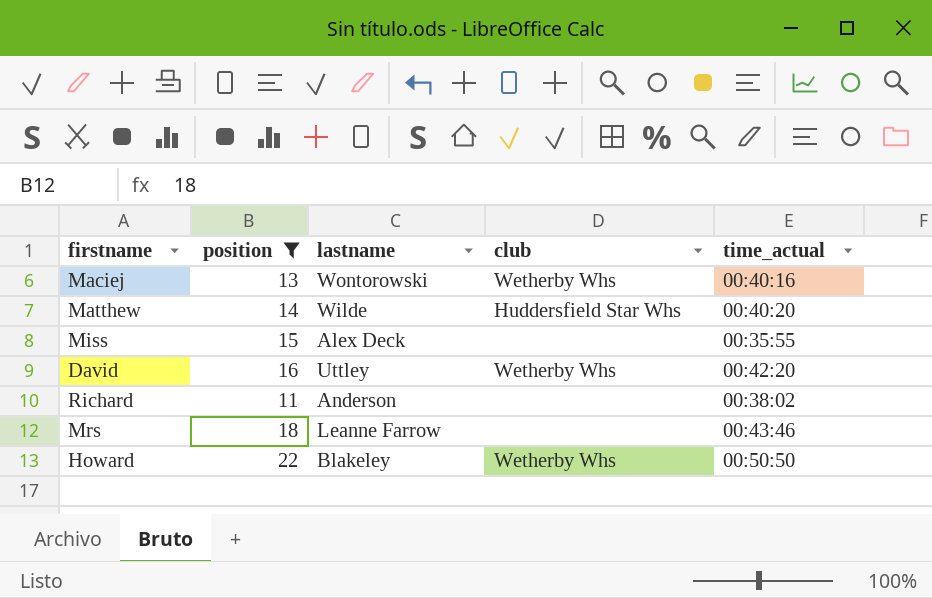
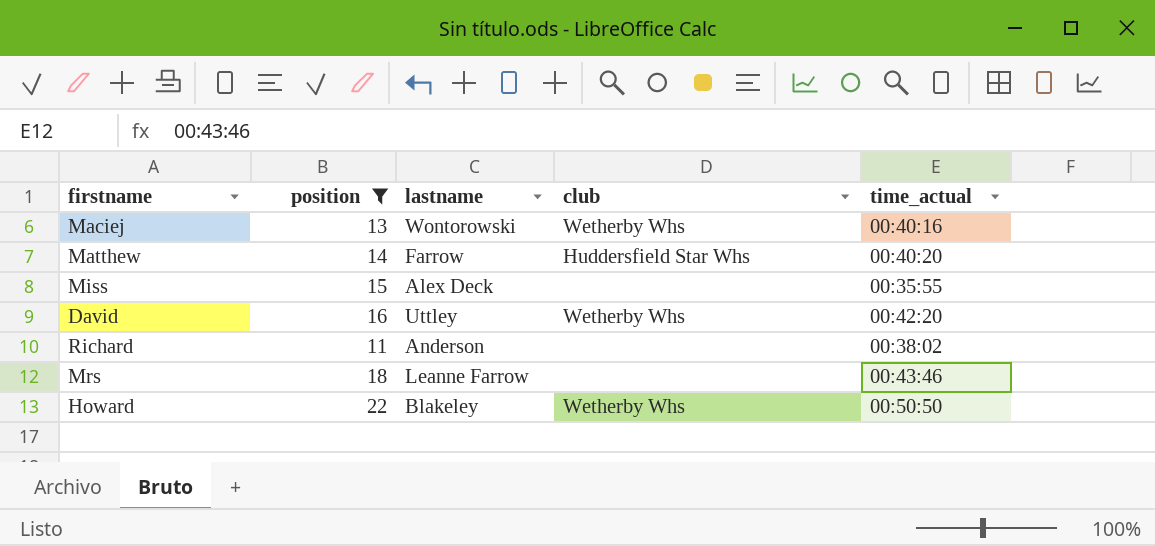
Matthew | lastname: Wilde -> Farrow

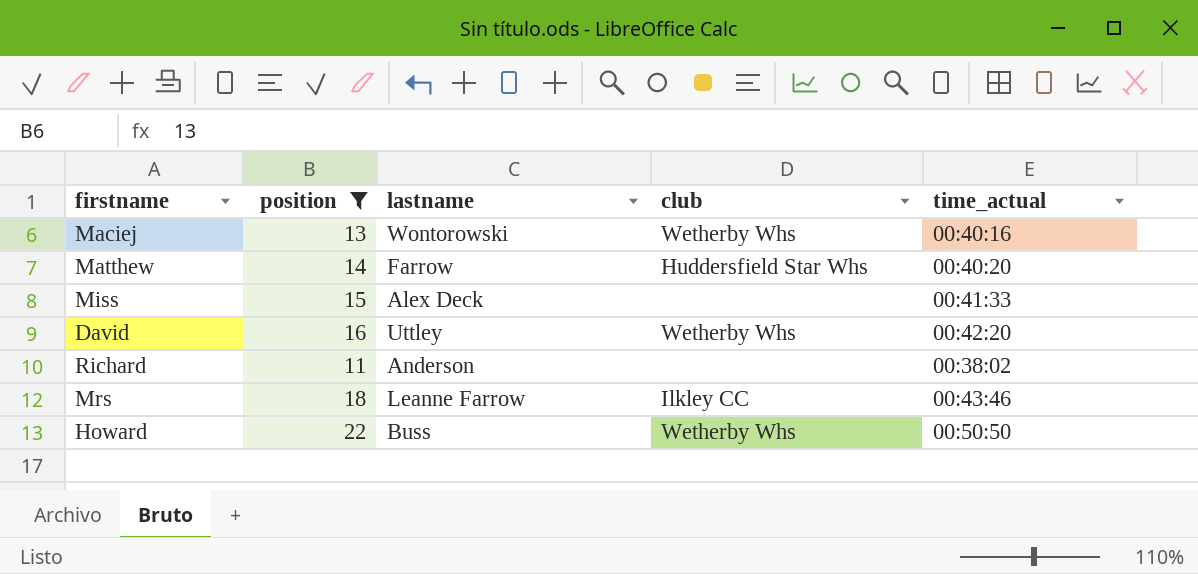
Miss | time_actual: 00:35:55 -> 00:41:33
Mrs | club: none -> Ilkley CC
Howard | lastname: Blakeley -> Buss

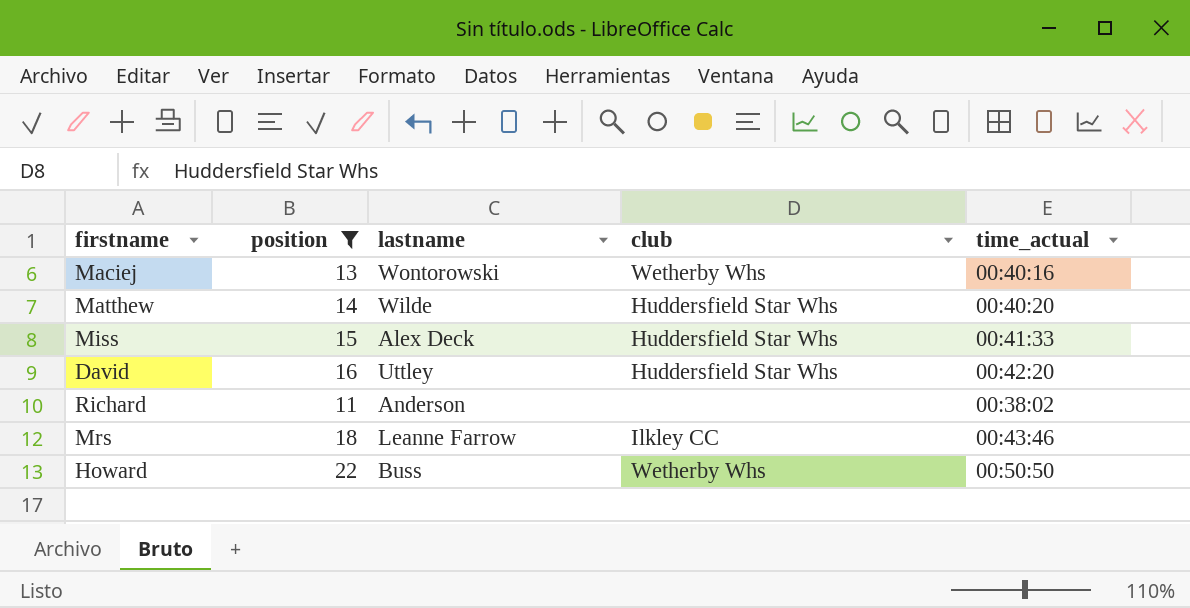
Matthew | lastname: Farrow -> Wilde
Miss | club: none -> Huddersfield Star Whs
David | club: Wetherby Whs -> Huddersfield Star Whs

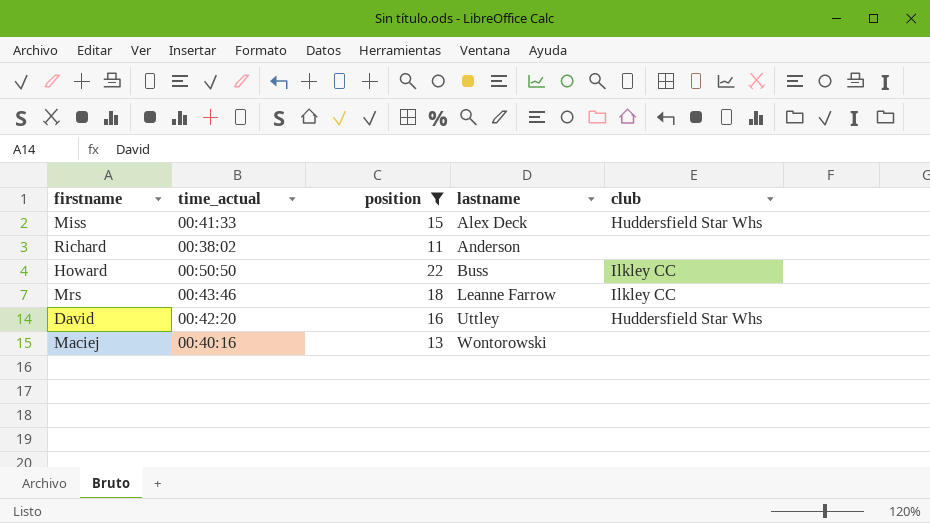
row order: none -> lastname ascending
column time_actual | position: 5 -> 2
row Matthew: 14 | Wilde | Huddersfield Star Whs | 00:40:20 -> none
Howard | club: Wetherby Whs -> Ilkley CC
Maciej | club: Wetherby Whs -> none

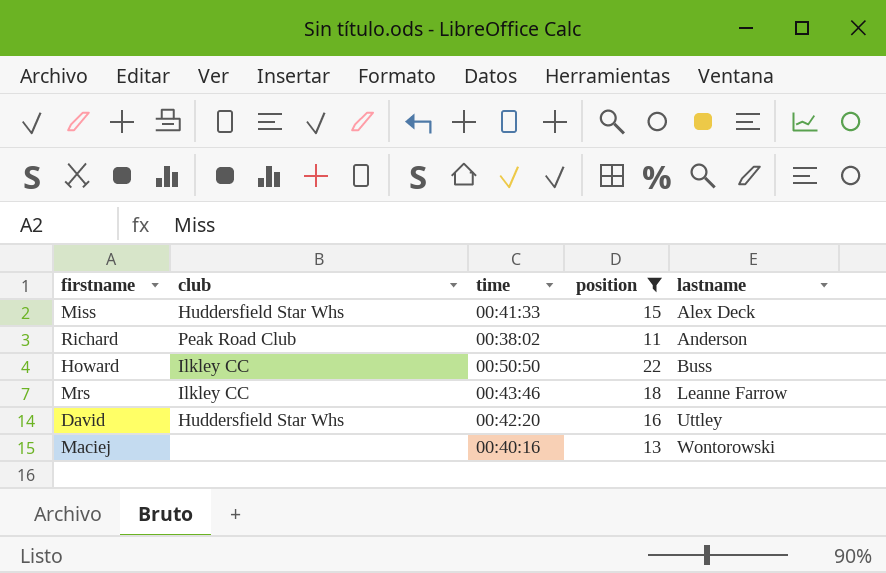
column club | position: 5 -> 2
column name: time_actual -> time
Richard | club: none -> Peak Road Club

